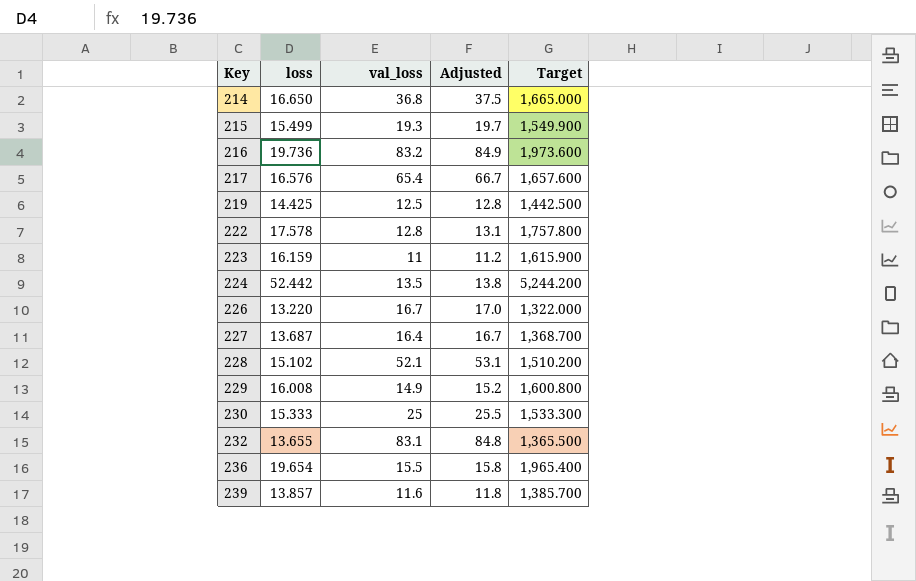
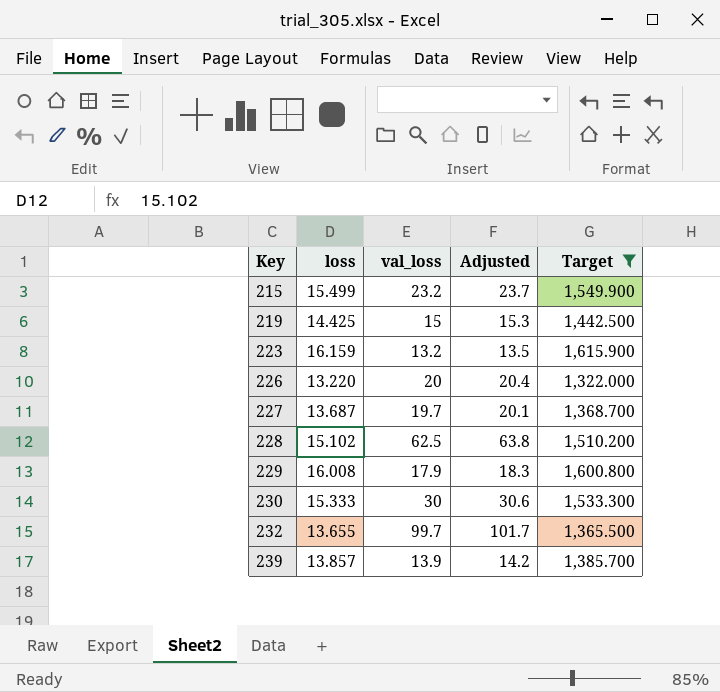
filter: none -> Target <= 1,615.900
215 | val_loss: 19.3 -> 23.2
215 | Adjusted: 19.7 -> 23.7
219 | val_loss: 12.5 -> 15
219 | Adjusted: 12.8 -> 15.3
223 | val_loss: 11 -> 13.2
223 | Adjusted: 11.2 -> 13.5
226 | val_loss: 16.7 -> 20
226 | Adjusted: 17.0 -> 20.4
227 | val_loss: 16.4 -> 19.7
227 | Adjusted: 16.7 -> 20.1
228 | val_loss: 52.1 -> 62.5
228 | Adjusted: 53.1 -> 63.8
229 | val_loss: 14.9 -> 17.9
229 | Adjusted: 15.2 -> 18.3
230 | val_loss: 25 -> 30
230 | Adjusted: 25.5 -> 30.6
232 | val_loss: 83.1 -> 99.7
232 | Adjusted: 84.8 -> 101.7
239 | val_loss: 11.6 -> 13.9
239 | Adjusted: 11.8 -> 14.2

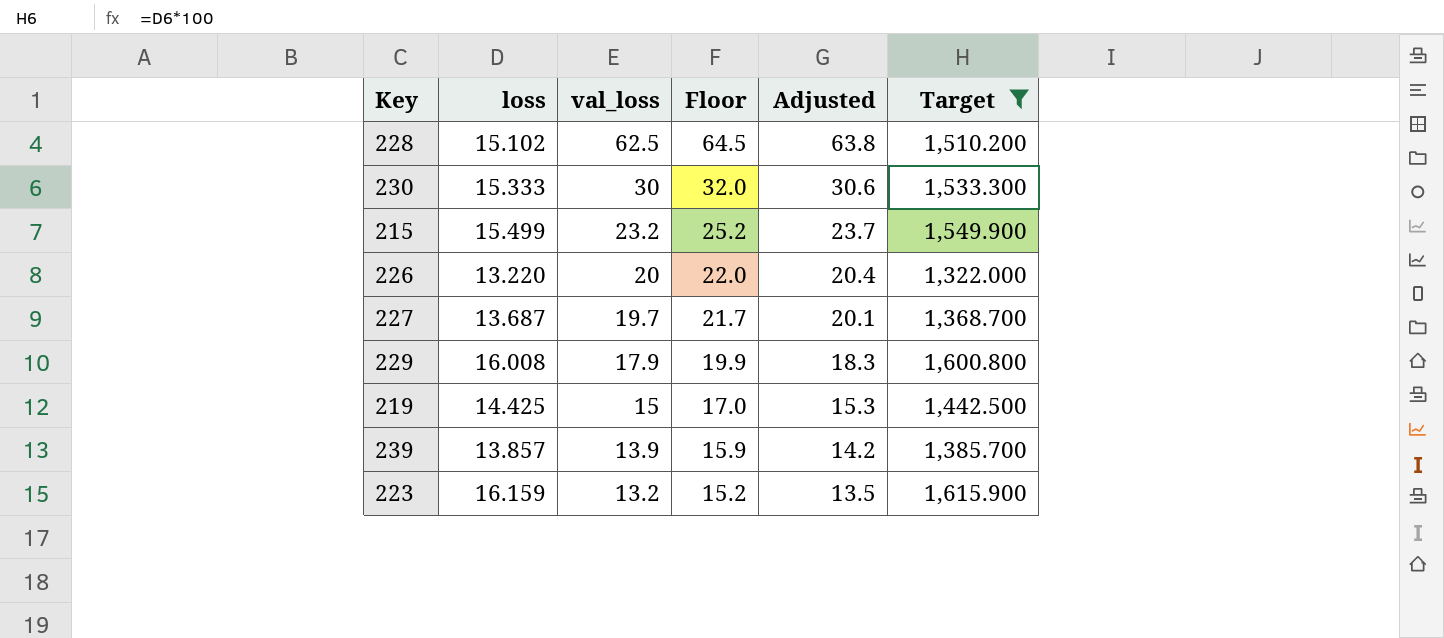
row order: Key ascending -> val_loss descending
column Floor | formula: none -> [val_loss] + 2
row 232: 13.655 | 99.7 | 101.7 | 1,365.500 -> none

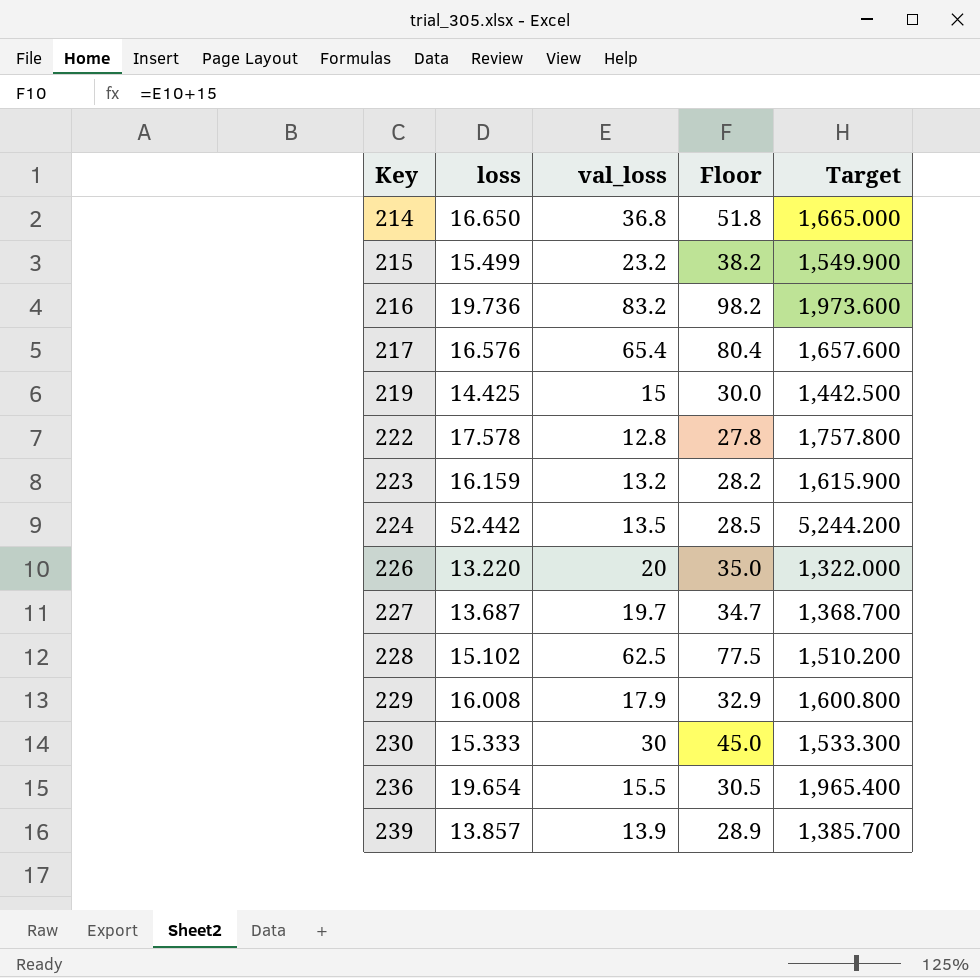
filter: Target <= 1,615.900 -> none
row order: val_loss descending -> Key ascending
column Adjusted | formula: [val_loss] * 1.02 -> none
column Floor | formula: [val_loss] + 2 -> [val_loss] + 15

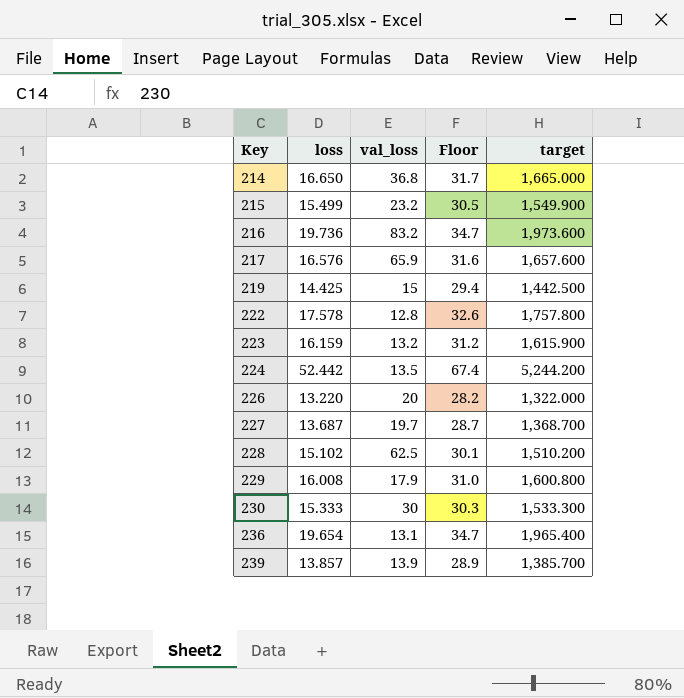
column Floor | formula: [val_loss] + 15 -> [loss] + 15
column name: Target -> target
217 | val_loss: 65.4 -> 65.9
236 | val_loss: 15.5 -> 13.1

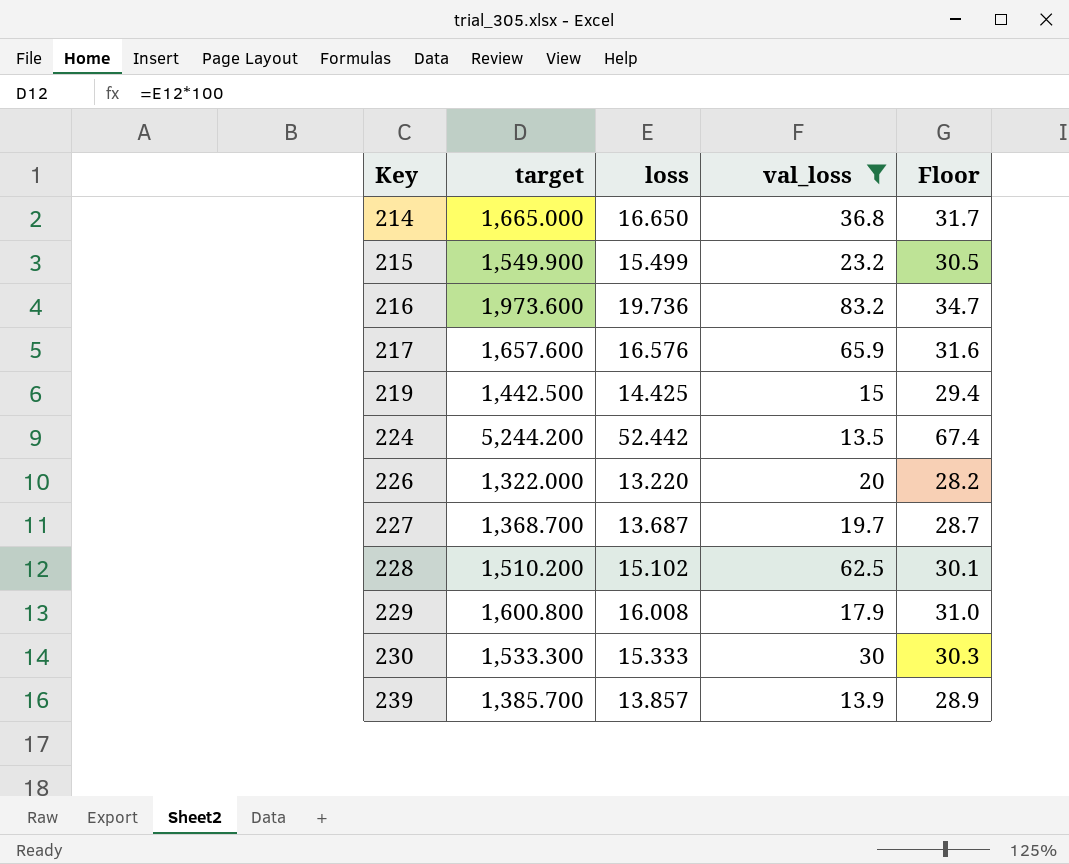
filter: none -> val_loss >= 13.5
column target | position: 5 -> 2

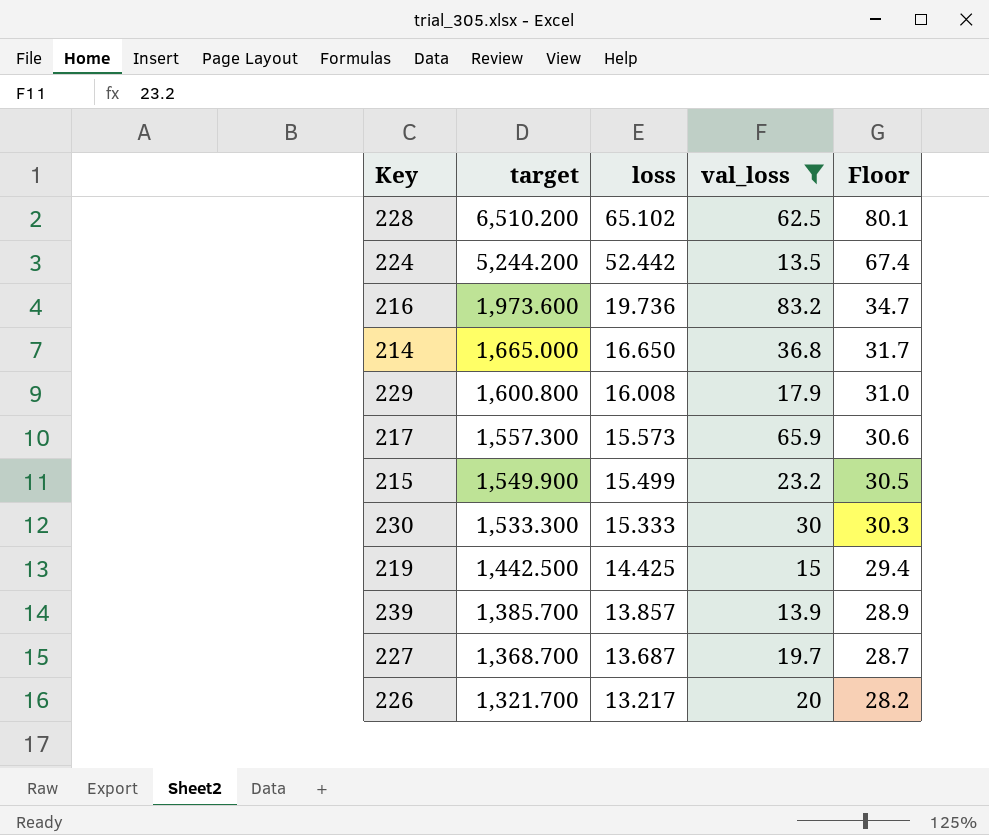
row order: Key ascending -> target descending
228 | target: 1,510.200 -> 6,510.200
228 | loss: 15.102 -> 65.102
228 | Floor: 30.1 -> 80.1
217 | target: 1,657.600 -> 1,557.300
217 | loss: 16.576 -> 15.573
217 | Floor: 31.6 -> 30.6
226 | target: 1,322.000 -> 1,321.700
226 | loss: 13.220 -> 13.217

